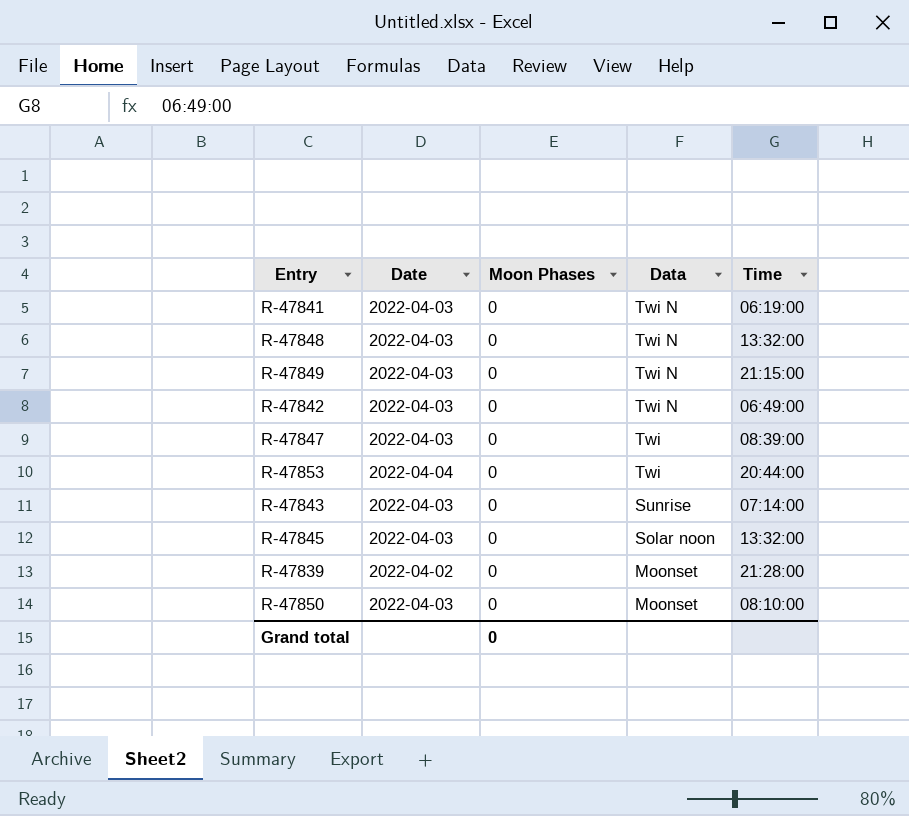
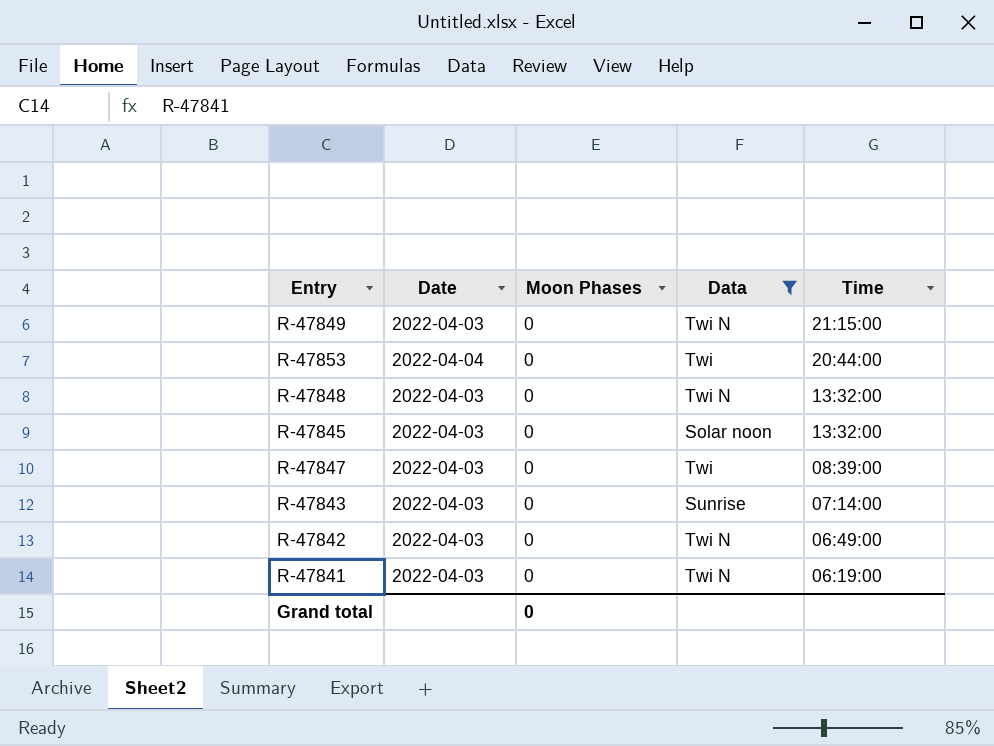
filter: none -> Data != Moonset
row order: Data descending -> Time descending

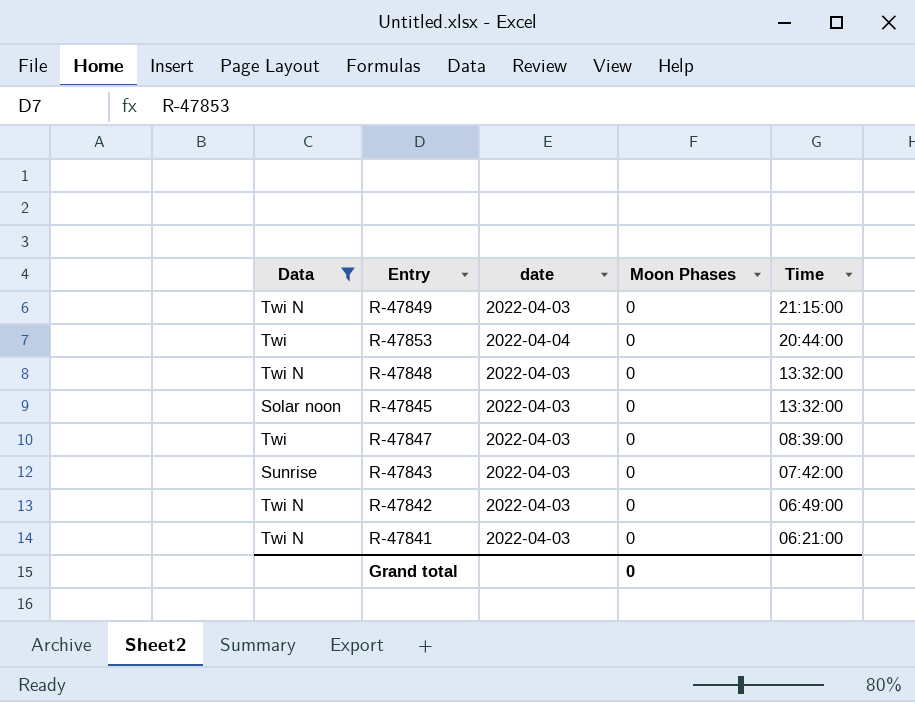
column Data | position: 4 -> 1
column name: Date -> date
R-47843 | Time: 07:14:00 -> 07:42:00
R-47841 | Time: 06:19:00 -> 06:21:00

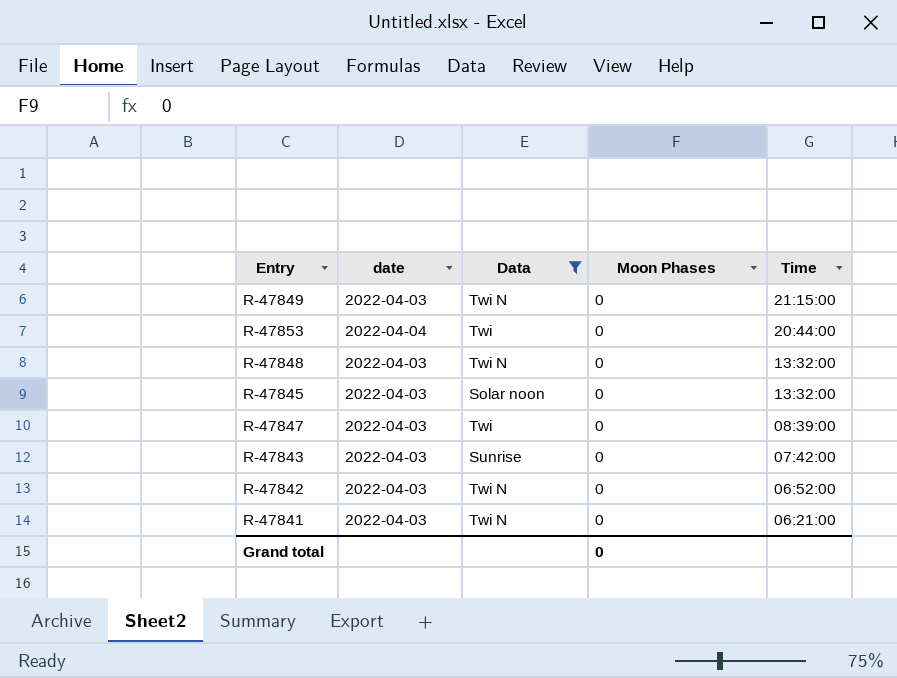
column Data | position: 1 -> 3
R-47842 | Time: 06:49:00 -> 06:52:00

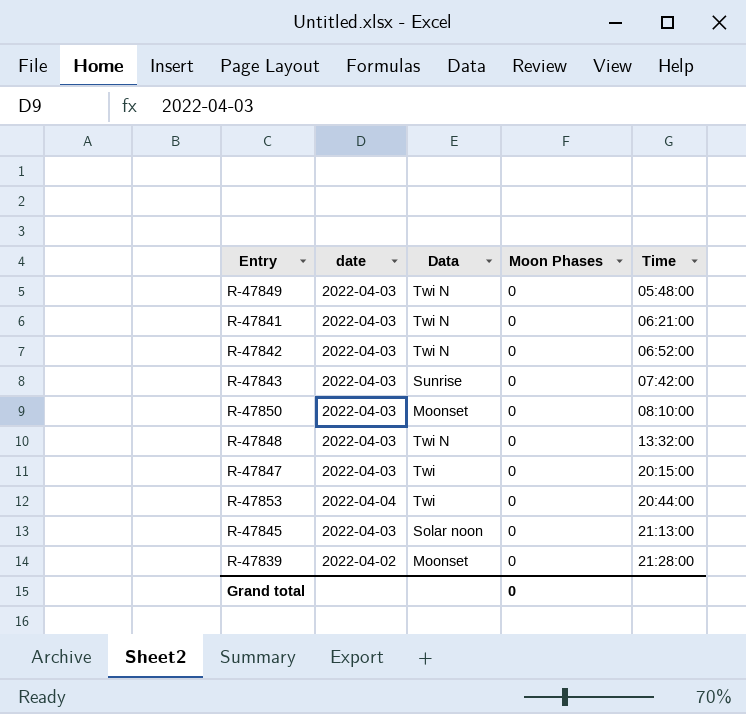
filter: Data != Moonset -> none
row order: Time descending -> Time ascending
R-47849 | Time: 21:15:00 -> 05:48:00
R-47847 | Time: 08:39:00 -> 20:15:00
R-47845 | Time: 13:32:00 -> 21:13:00

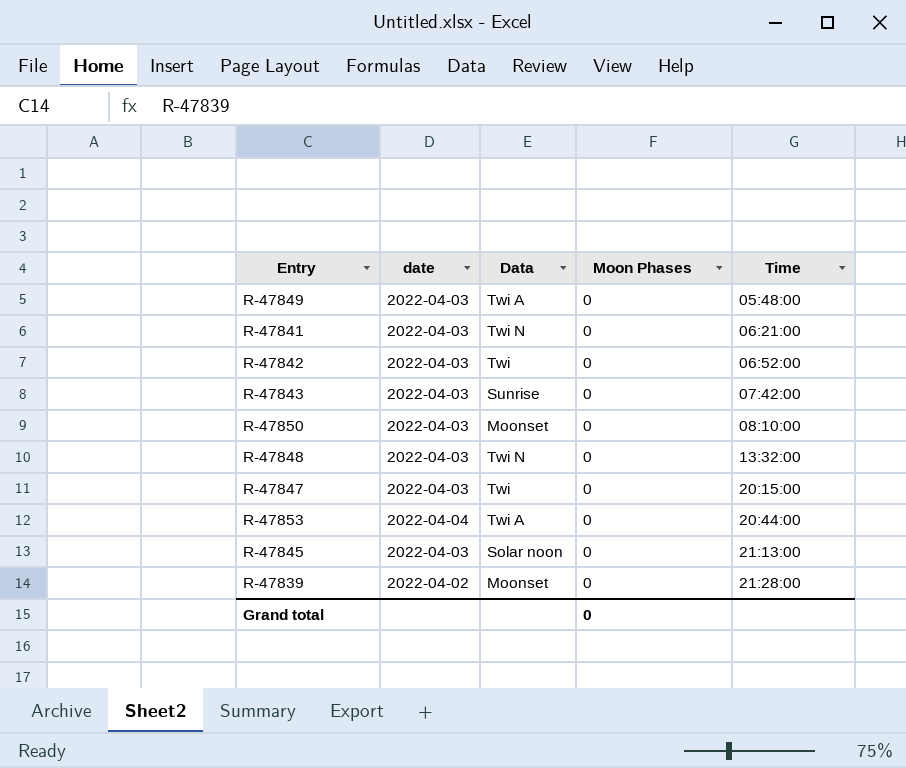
R-47849 | Data: Twi N -> Twi A
R-47842 | Data: Twi N -> Twi
R-47853 | Data: Twi -> Twi A

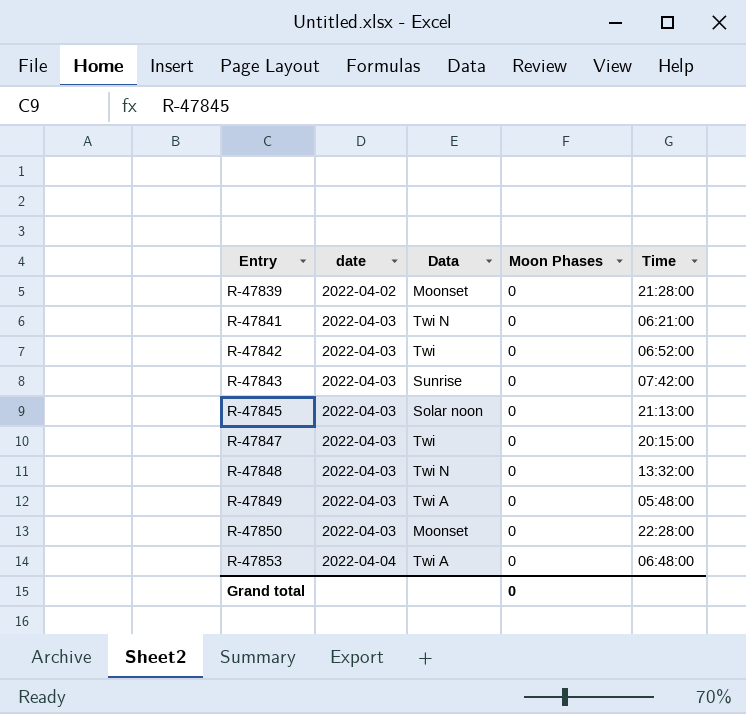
row order: Time ascending -> Entry ascending
R-47850 | Time: 08:10:00 -> 22:28:00
R-47853 | Time: 20:44:00 -> 06:48:00

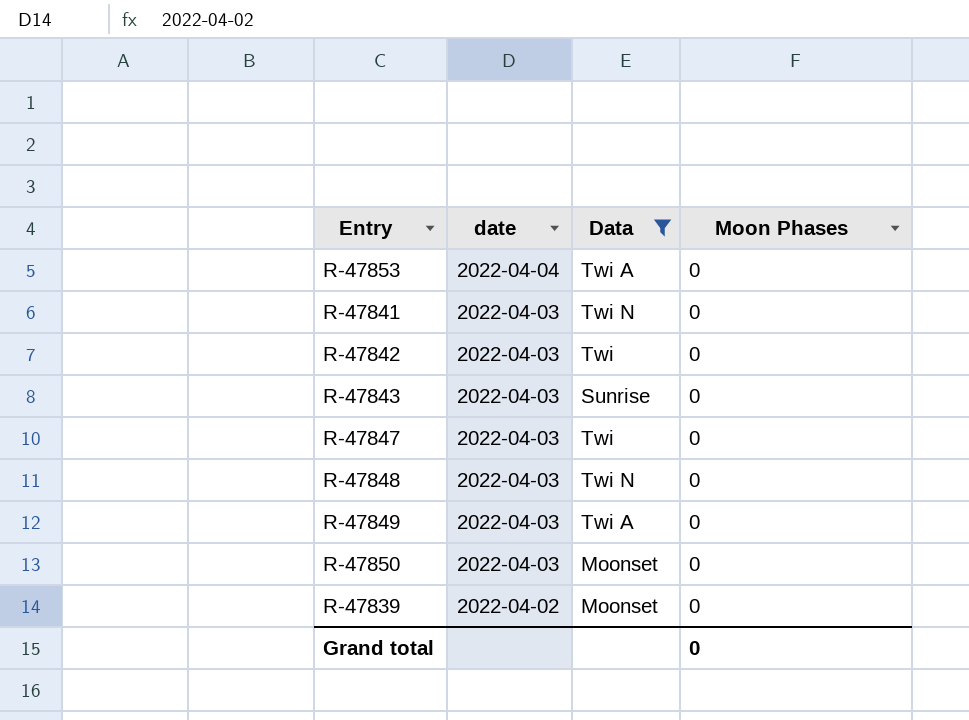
filter: none -> Data != Solar noon
row order: Entry ascending -> date descending
column Time | position: 5 -> none

